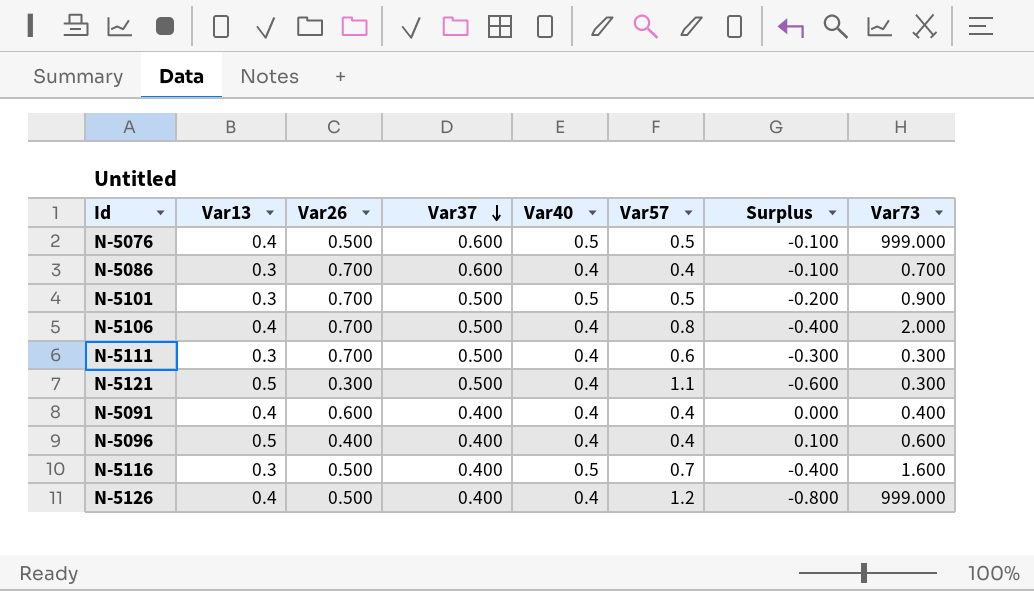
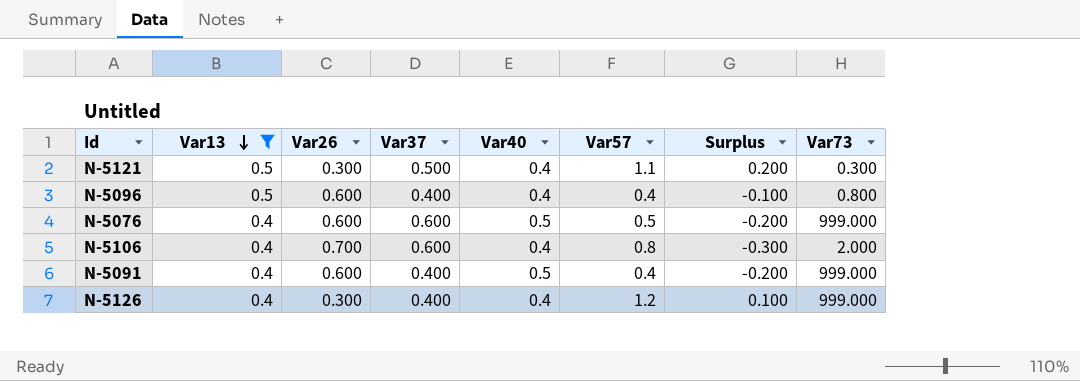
filter: none -> Var13 != 0.3
row order: Var37 descending -> Var13 descending
column Surplus | formula: [Var13] - [Var57] -> [Var13] - [Var26]
N-5096 | Var26: 0.400 -> 0.600
N-5096 | Var73: 0.600 -> 0.800
N-5076 | Var26: 0.500 -> 0.600
N-5106 | Var37: 0.500 -> 0.600
N-5091 | Var40: 0.4 -> 0.5
N-5091 | Var73: 0.400 -> 999.000
N-5126 | Var26: 0.500 -> 0.300

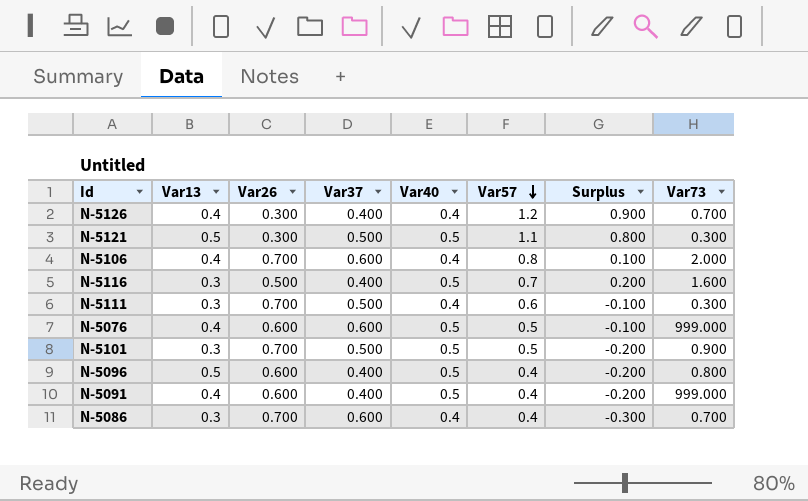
filter: Var13 != 0.3 -> none
row order: Var13 descending -> Var57 descending
column Surplus | formula: [Var13] - [Var26] -> [Var57] - [Var26]
N-5126 | Var73: 999.000 -> 0.700
N-5121 | Var40: 0.4 -> 0.5
N-5096 | Var40: 0.4 -> 0.5

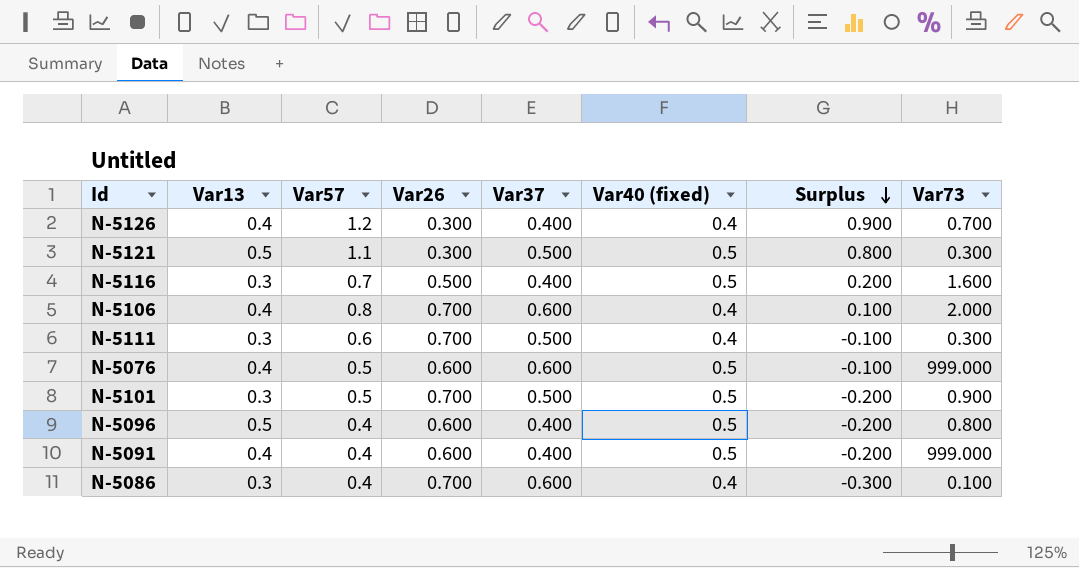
row order: Var57 descending -> Surplus descending
column Var57 | position: 6 -> 3
column name: Var40 -> Var40 (fixed)
N-5086 | Var73: 0.700 -> 0.100

